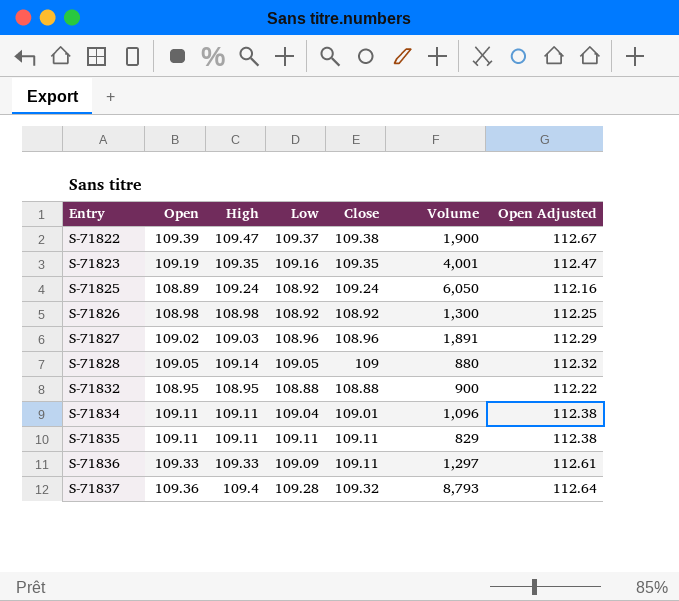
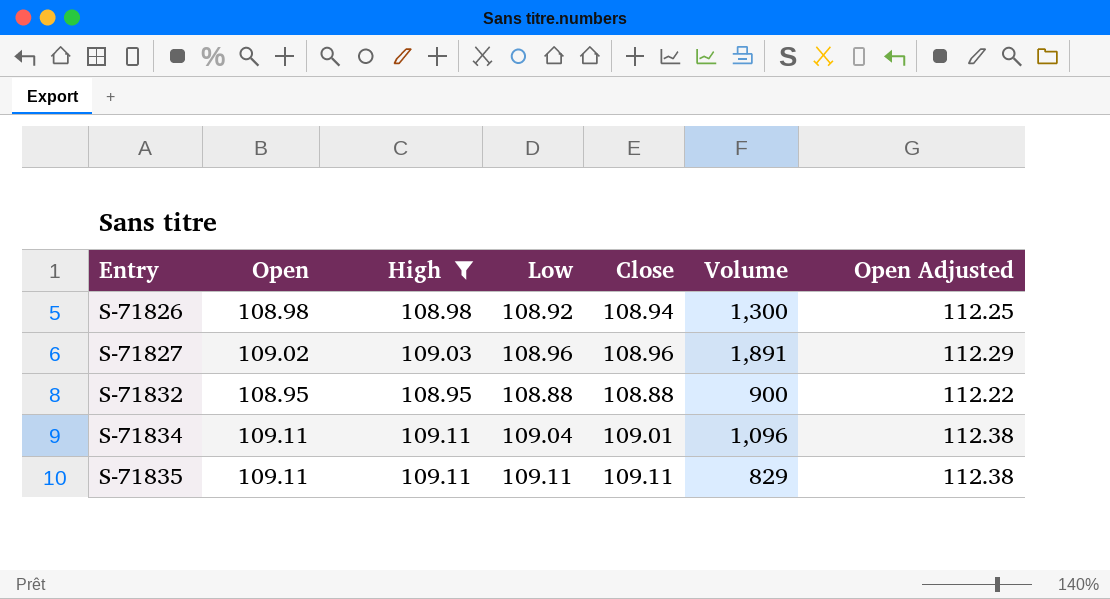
filter: none -> High <= 109.11
S-71826 | Close: 108.92 -> 108.94

